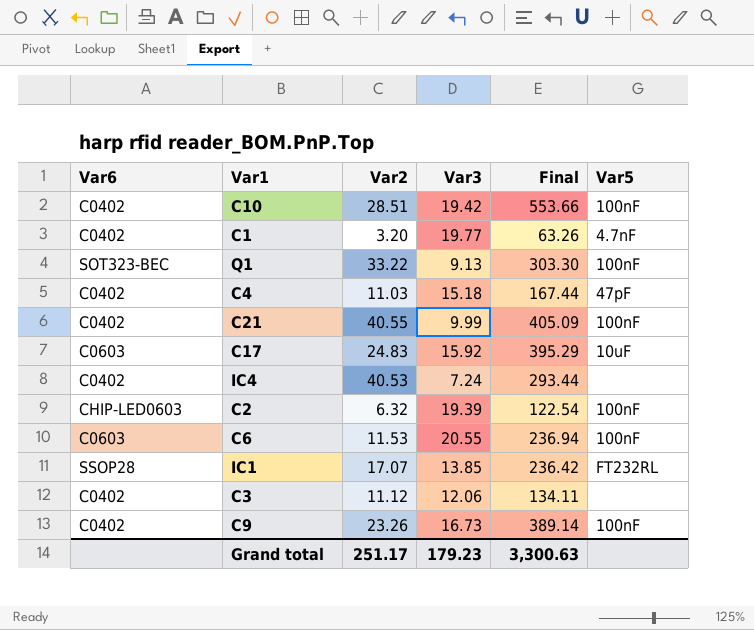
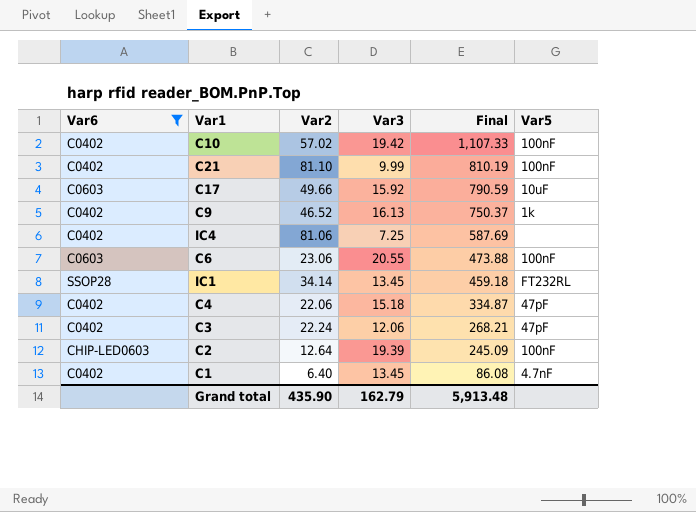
filter: none -> Var6 != SOT323-BEC
row order: none -> Final descending
C10 | Var2: 28.51 -> 57.02
C10 | Final: 553.66 -> 1,107.33
C21 | Var2: 40.55 -> 81.10
C21 | Final: 405.09 -> 810.19
C17 | Var2: 24.83 -> 49.66
C17 | Final: 395.29 -> 790.59
C9 | Var2: 23.26 -> 46.52
C9 | Var3: 16.73 -> 16.13
C9 | Final: 389.14 -> 750.37
C9 | Var5: 100nF -> 1k
IC4 | Var2: 40.53 -> 81.06
IC4 | Var3: 7.24 -> 7.25
IC4 | Final: 293.44 -> 587.69
C6 | Var2: 11.53 -> 23.06
C6 | Final: 236.94 -> 473.88
IC1 | Var2: 17.07 -> 34.14
IC1 | Var3: 13.85 -> 13.45
IC1 | Final: 236.42 -> 459.18
C4 | Var2: 11.03 -> 22.06
C4 | Final: 167.44 -> 334.87
C3 | Var2: 11.12 -> 22.24
C3 | Final: 134.11 -> 268.21
C3 | Var5: none -> 47pF
C2 | Var2: 6.32 -> 12.64
C2 | Final: 122.54 -> 245.09
C1 | Var2: 3.20 -> 6.40
C1 | Var3: 19.77 -> 13.45
C1 | Final: 63.26 -> 86.08
Grand total | Var2: 251.17 -> 435.90
Grand total | Var3: 179.23 -> 162.79
Grand total | Final: 3,300.63 -> 5,913.48

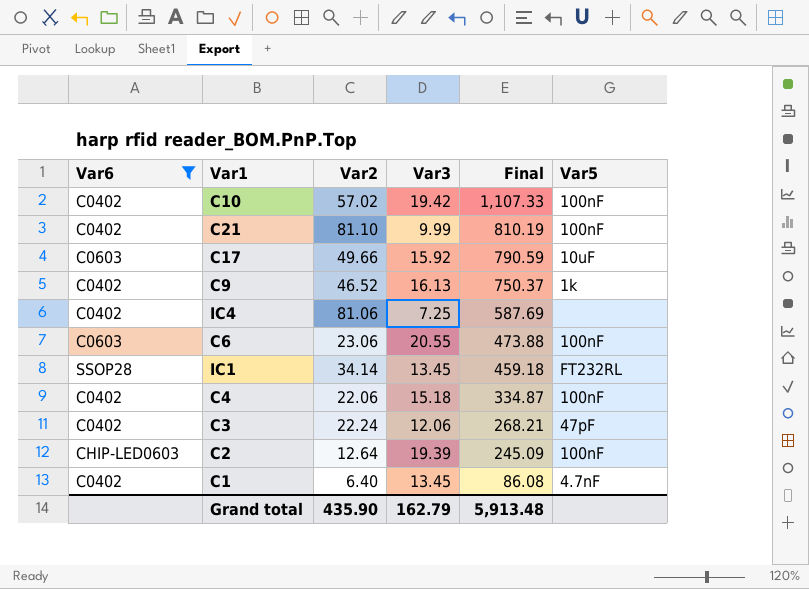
C4 | Var5: 47pF -> 100nF

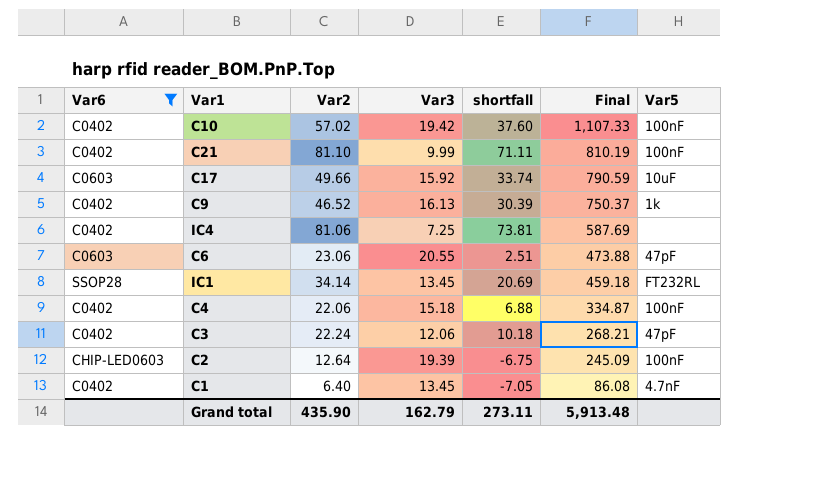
column shortfall | formula: none -> [Var2] - [Var3]
C6 | Var5: 100nF -> 47pF

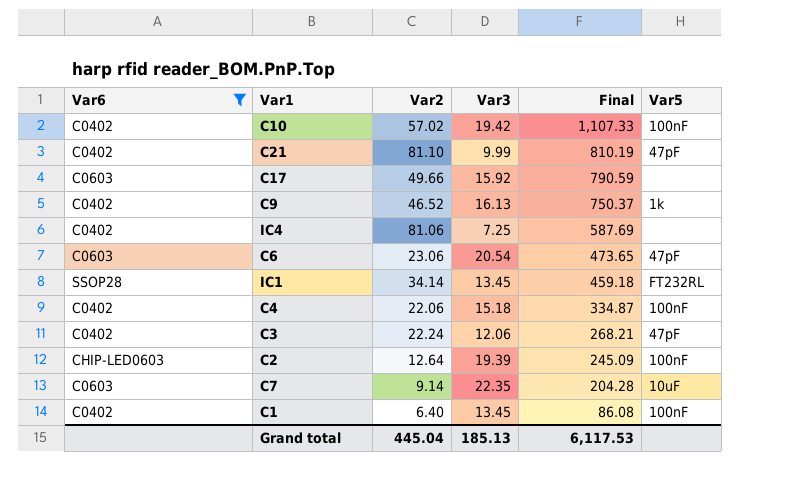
column shortfall | formula: [Var2] - [Var3] -> none
C21 | Var5: 100nF -> 47pF
C17 | Var5: 10uF -> none
C6 | Var3: 20.55 -> 20.54
C6 | Final: 473.88 -> 473.65
row C7: none -> C0603 | 9.14 | 22.35 | 204.28 | 10uF
C1 | Var5: 4.7nF -> 100nF
Grand total | Var2: 435.90 -> 445.04
Grand total | Var3: 162.79 -> 185.13
Grand total | Final: 5,913.48 -> 6,117.53

